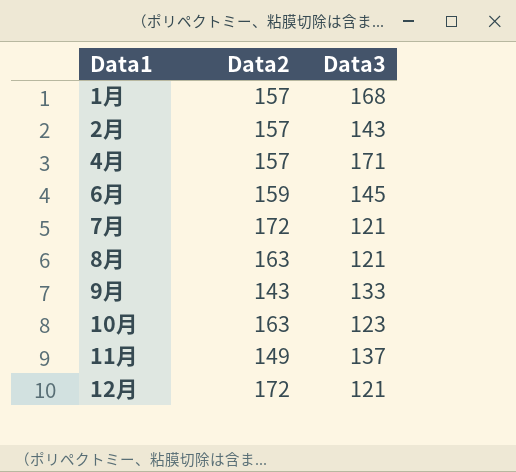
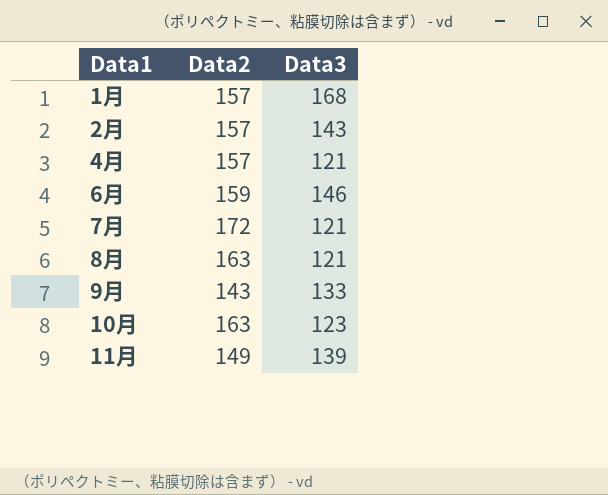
row 12月: 172 | 121 -> none
4月 | Data3: 171 -> 121
6月 | Data3: 145 -> 146
11月 | Data3: 137 -> 139

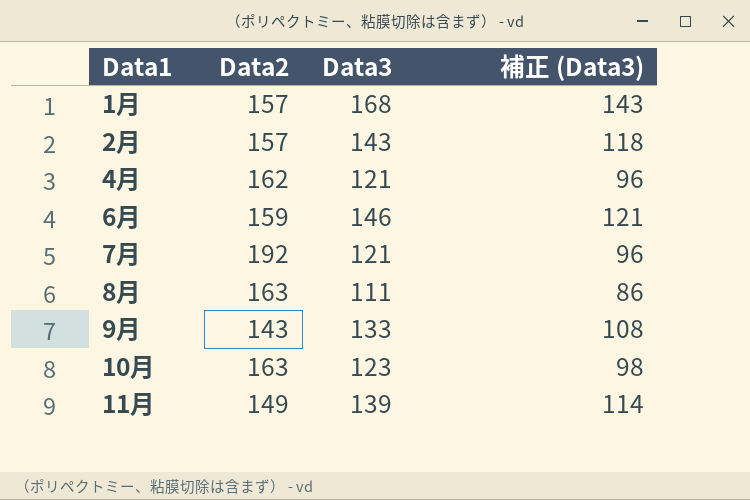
column 補正 (Data3) | formula: none -> [Data3] - 25
4月 | Data2: 157 -> 162
7月 | Data2: 172 -> 192
8月 | Data3: 121 -> 111

